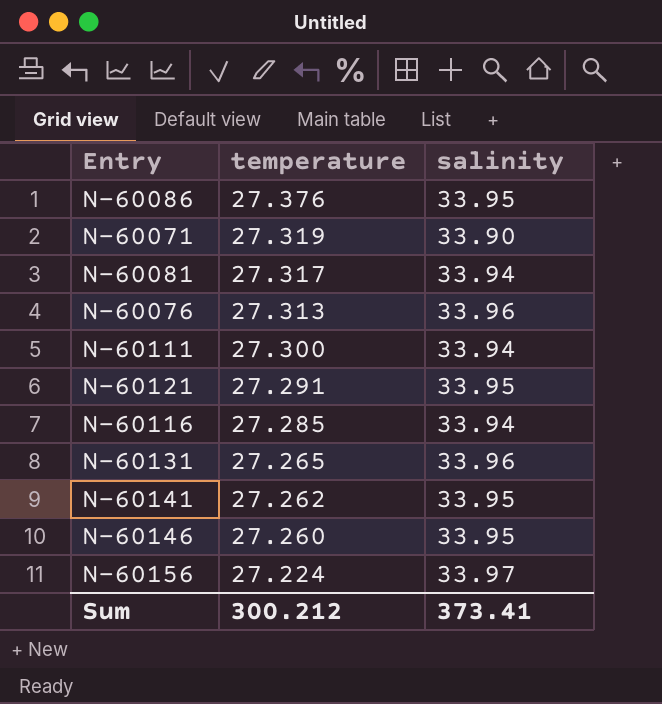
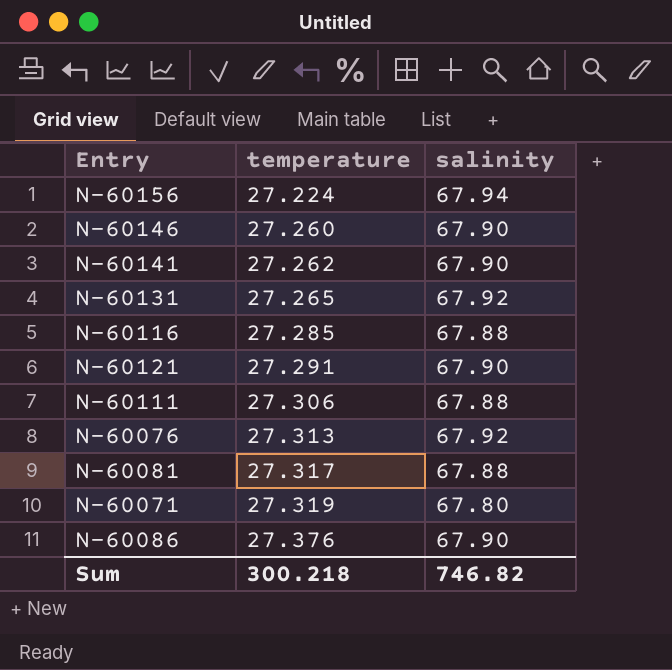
row order: temperature descending -> temperature ascending
N-60156 | salinity: 33.97 -> 67.94
N-60146 | salinity: 33.95 -> 67.90
N-60141 | salinity: 33.95 -> 67.90
N-60131 | salinity: 33.96 -> 67.92
N-60116 | salinity: 33.94 -> 67.88
N-60121 | salinity: 33.95 -> 67.90
N-60111 | temperature: 27.300 -> 27.306
N-60111 | salinity: 33.94 -> 67.88
N-60076 | salinity: 33.96 -> 67.92
N-60081 | salinity: 33.94 -> 67.88
N-60071 | salinity: 33.90 -> 67.80
N-60086 | salinity: 33.95 -> 67.90
Sum | temperature: 300.212 -> 300.218
Sum | salinity: 373.41 -> 746.82

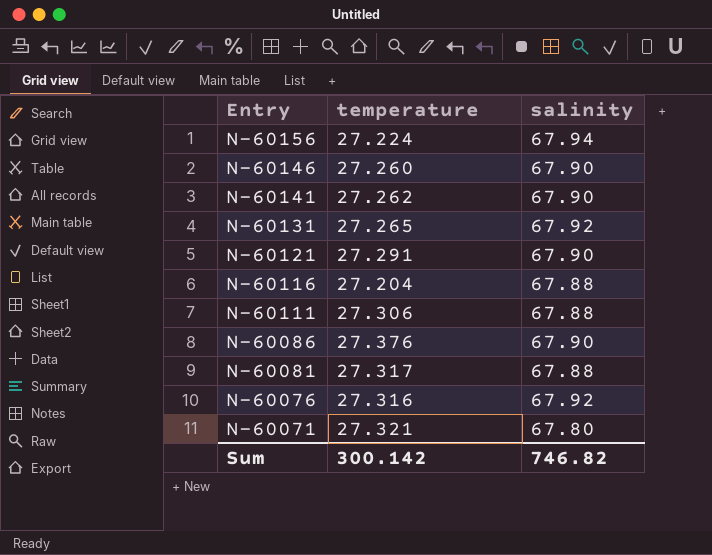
row order: temperature ascending -> Entry descending
N-60116 | temperature: 27.285 -> 27.204
N-60076 | temperature: 27.313 -> 27.316
N-60071 | temperature: 27.319 -> 27.321
Sum | temperature: 300.218 -> 300.142

